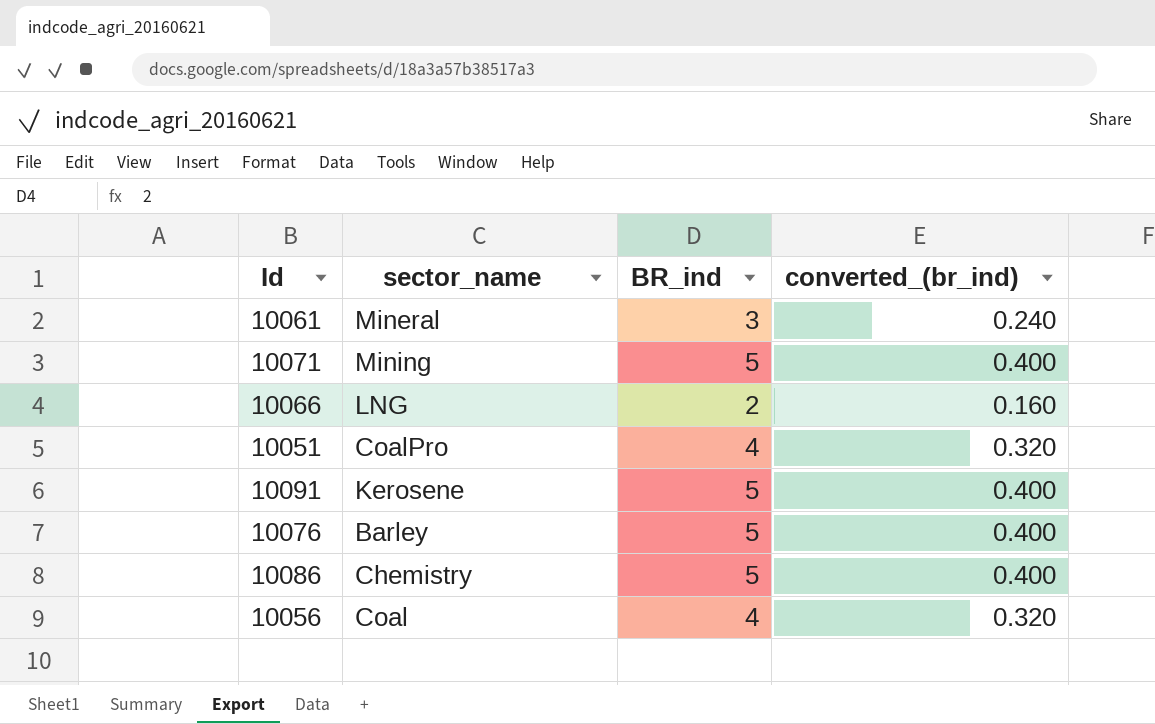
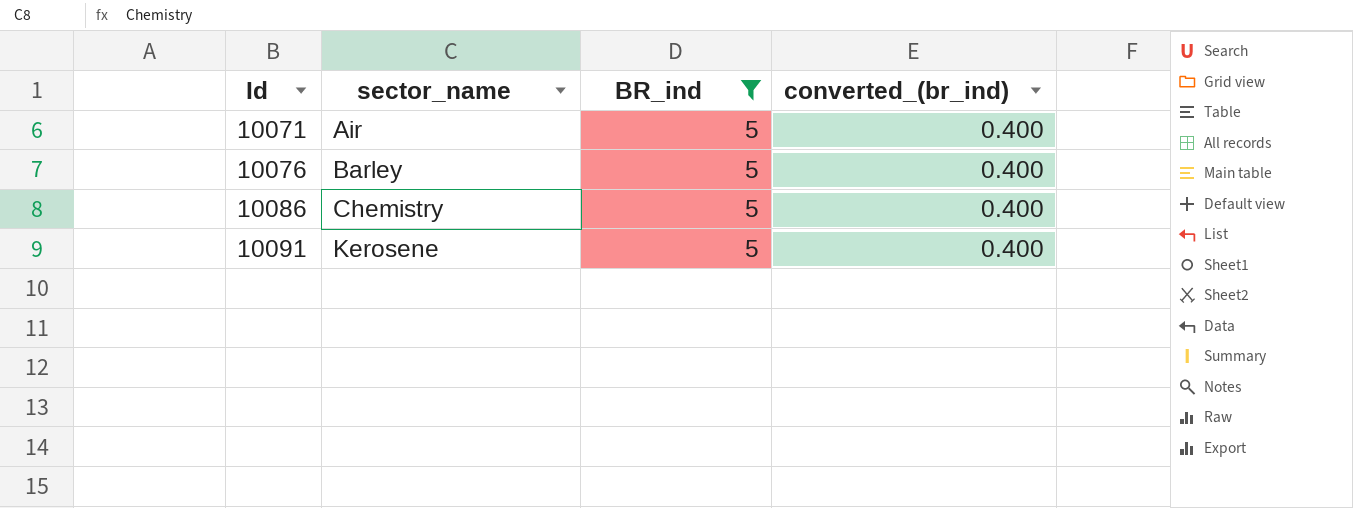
filter: none -> BR_ind = 5
row order: none -> Id ascending
10071 | sector_name: Mining -> Air

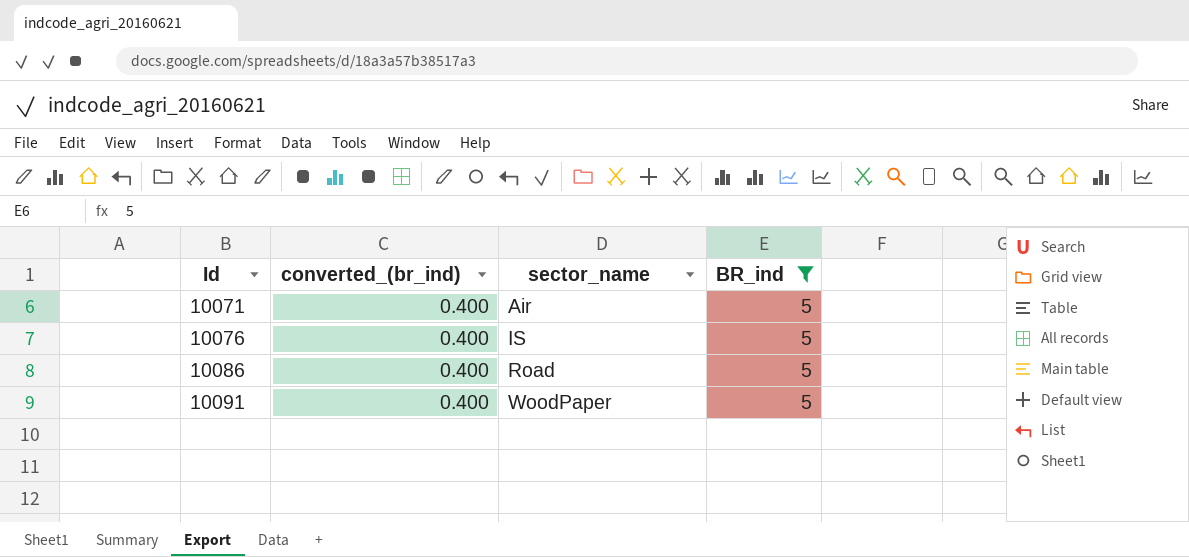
column converted_(br_ind) | position: 4 -> 2
10076 | sector_name: Barley -> IS
10086 | sector_name: Chemistry -> Road
10091 | sector_name: Kerosene -> WoodPaper

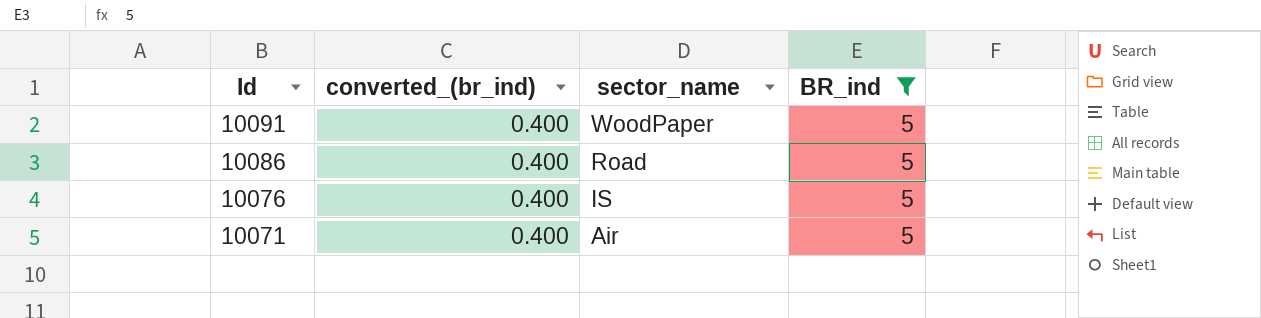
row order: Id ascending -> Id descending

